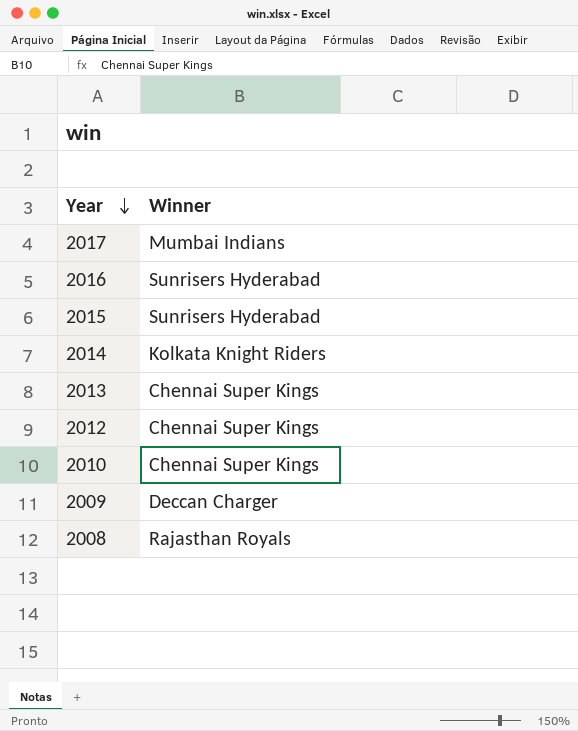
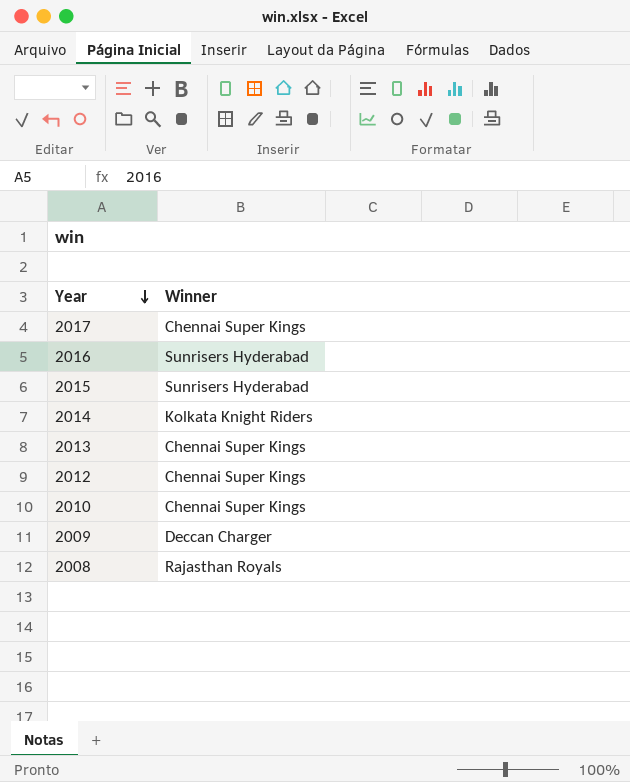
2017 | Winner: Mumbai Indians -> Chennai Super Kings

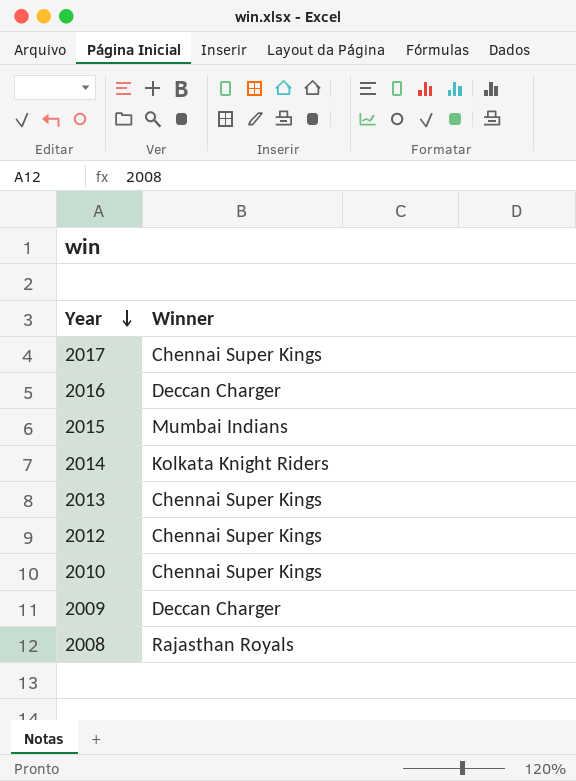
2016 | Winner: Sunrisers Hyderabad -> Deccan Charger
2015 | Winner: Sunrisers Hyderabad -> Mumbai Indians

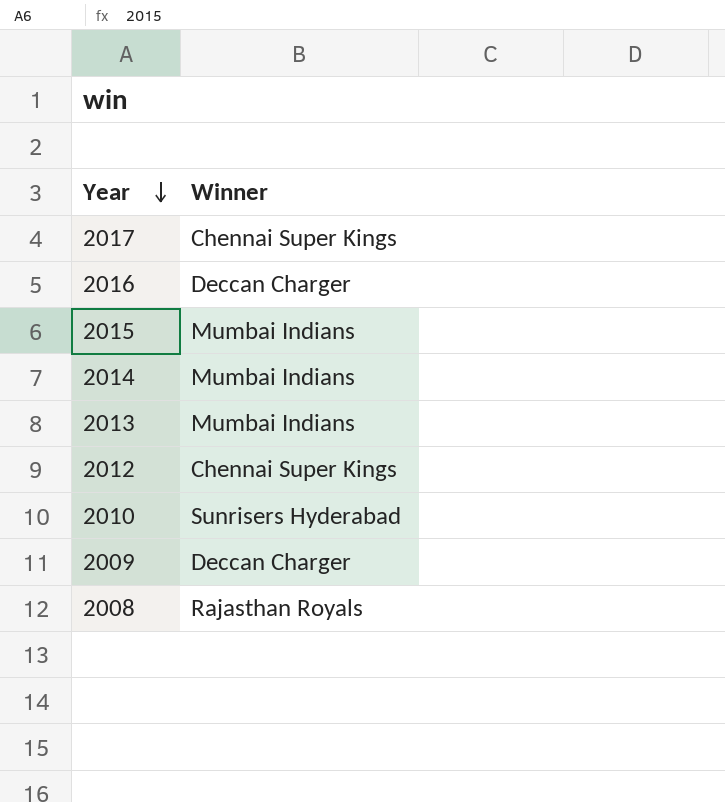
2014 | Winner: Kolkata Knight Riders -> Mumbai Indians
2013 | Winner: Chennai Super Kings -> Mumbai Indians
2010 | Winner: Chennai Super Kings -> Sunrisers Hyderabad

